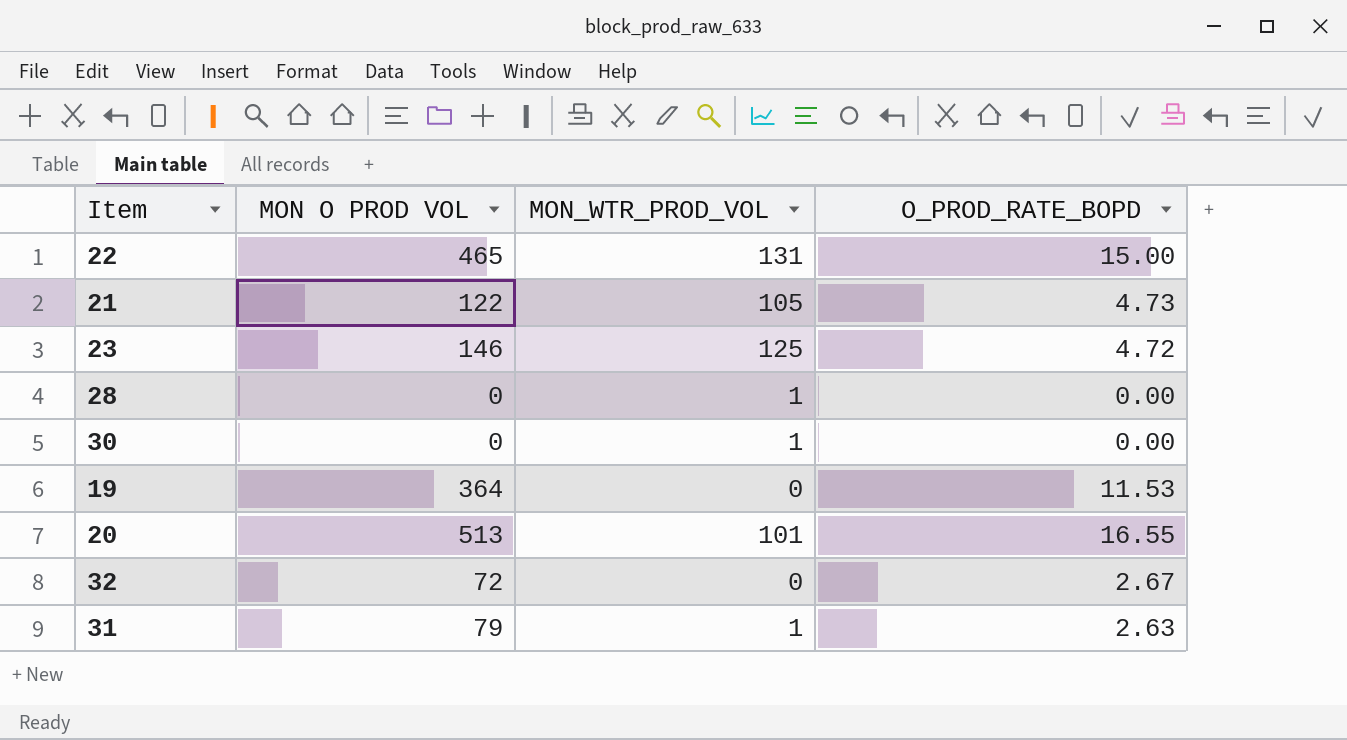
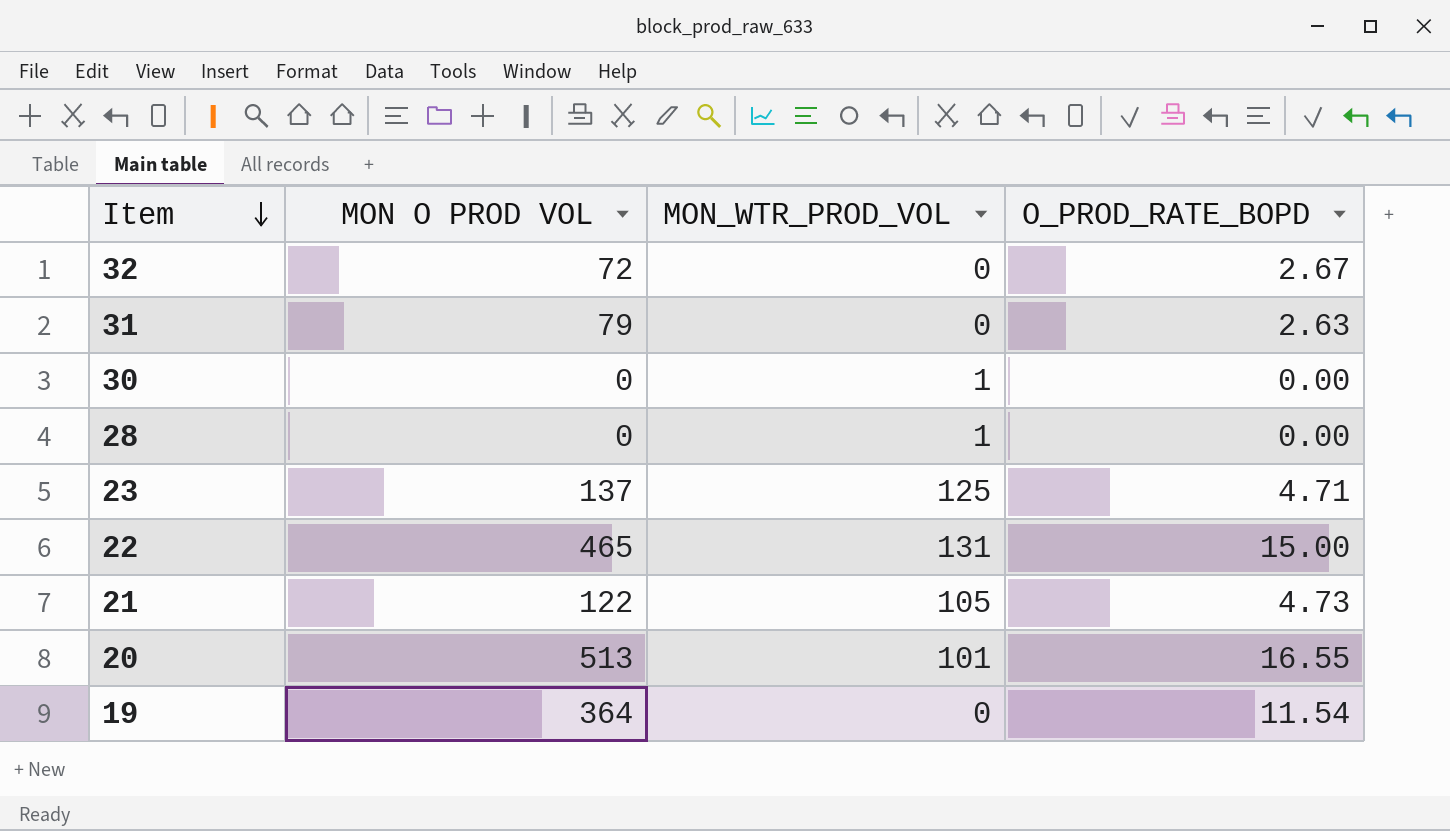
row order: none -> Item descending
31 | MON_WTR_PROD_VOL: 1 -> 0
23 | MON O PROD VOL: 146 -> 137
23 | O_PROD_RATE_BOPD: 4.72 -> 4.71
19 | O_PROD_RATE_BOPD: 11.53 -> 11.54

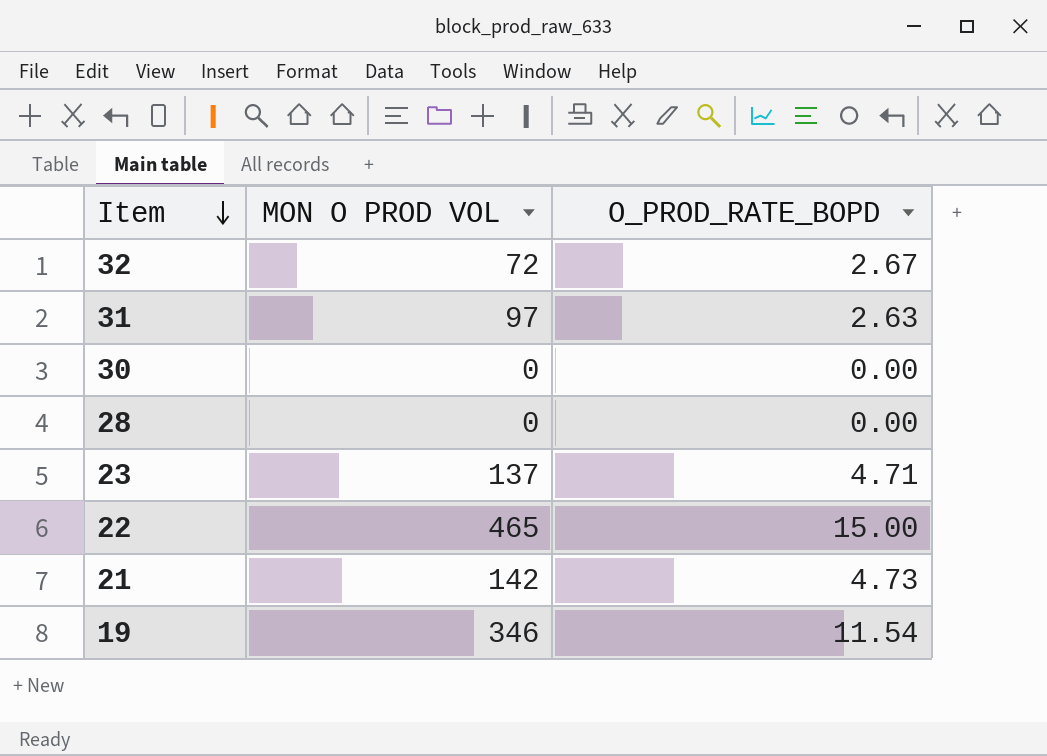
column MON_WTR_PROD_VOL | position: 3 -> none
row 20: 513 | 101 | 16.55 -> none
31 | MON O PROD VOL: 79 -> 97
21 | MON O PROD VOL: 122 -> 142
19 | MON O PROD VOL: 364 -> 346

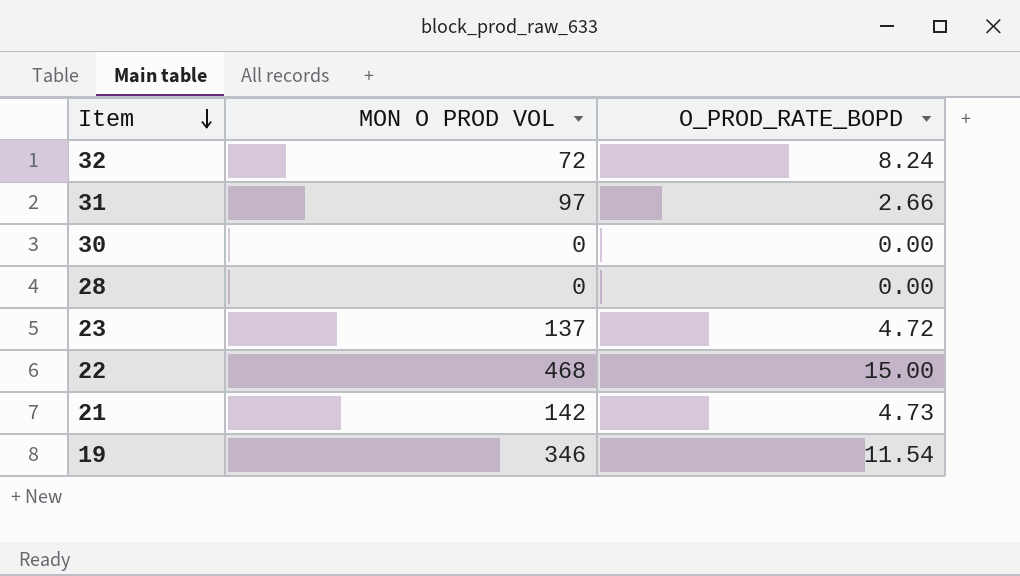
32 | O_PROD_RATE_BOPD: 2.67 -> 8.24
31 | O_PROD_RATE_BOPD: 2.63 -> 2.66
23 | O_PROD_RATE_BOPD: 4.71 -> 4.72
22 | MON O PROD VOL: 465 -> 468

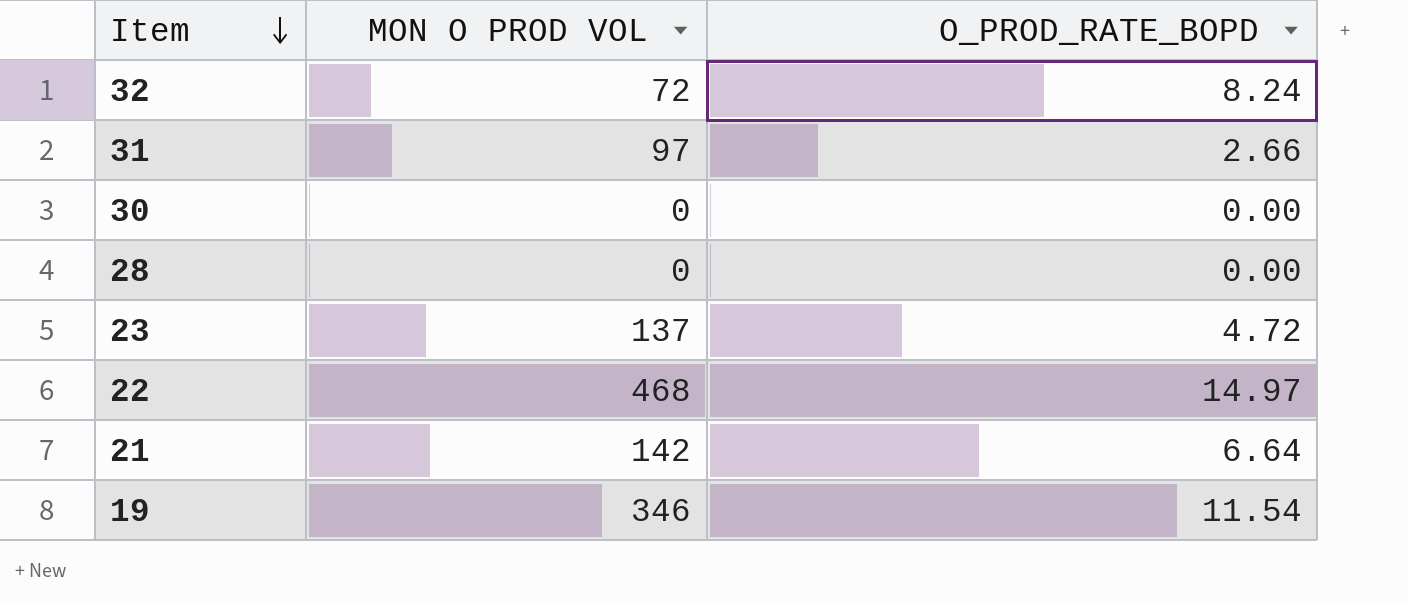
22 | O_PROD_RATE_BOPD: 15.00 -> 14.97
21 | O_PROD_RATE_BOPD: 4.73 -> 6.64

